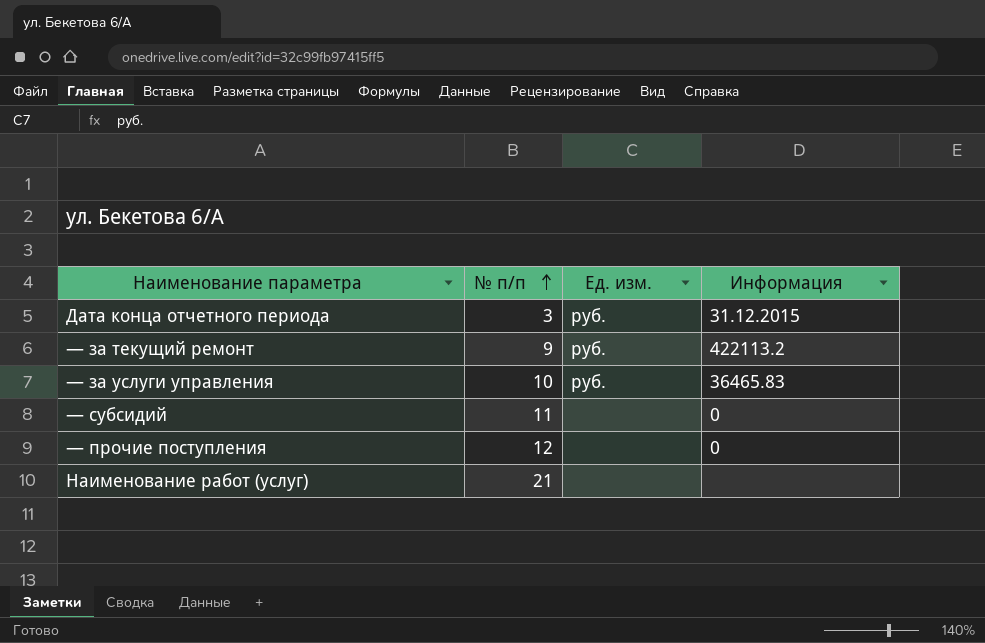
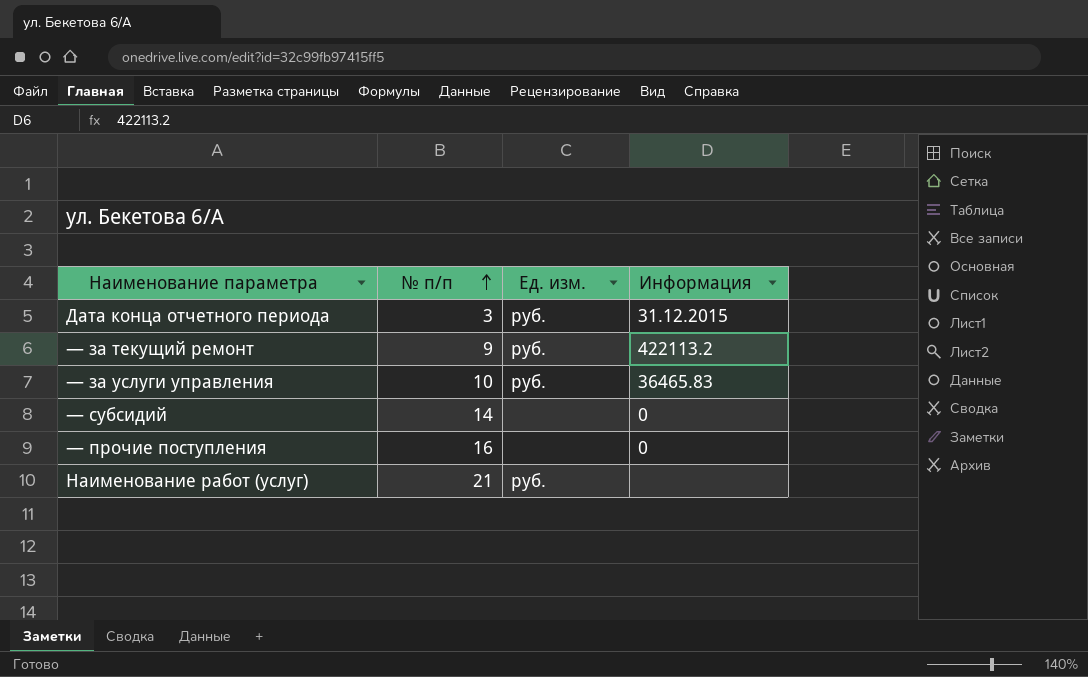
— субсидий | № п/п: 11 -> 14
— прочие поступления | № п/п: 12 -> 16
Наименование работ (услуг) | Ед. изм.: none -> руб.

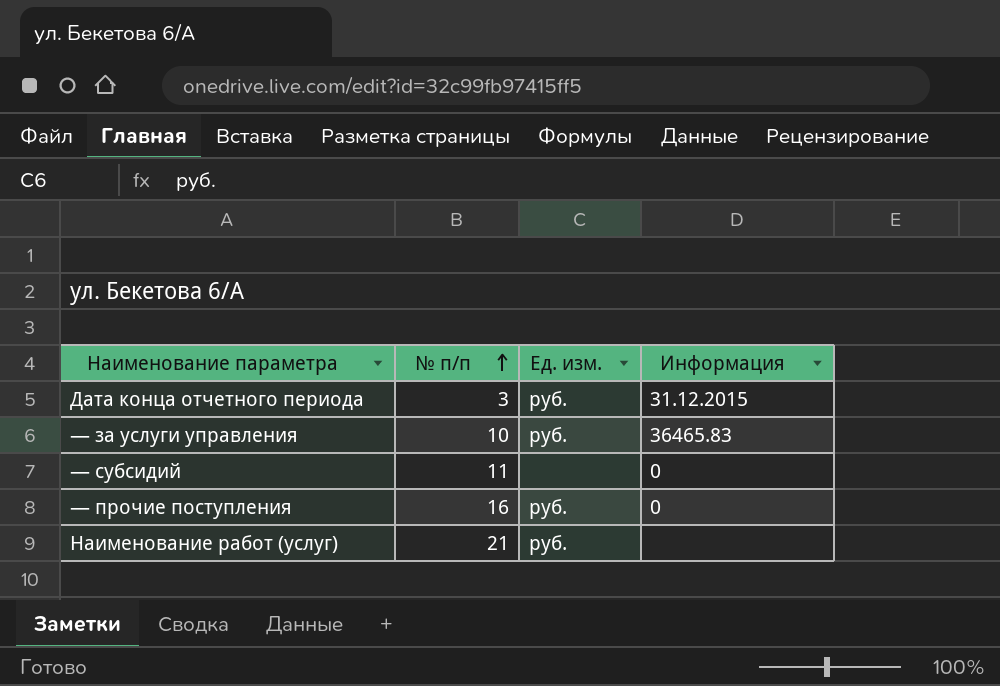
row — за текущий ремонт: 9 | руб. | 422113.2 -> none
— субсидий | № п/п: 14 -> 11
— прочие поступления | Ед. изм.: none -> руб.

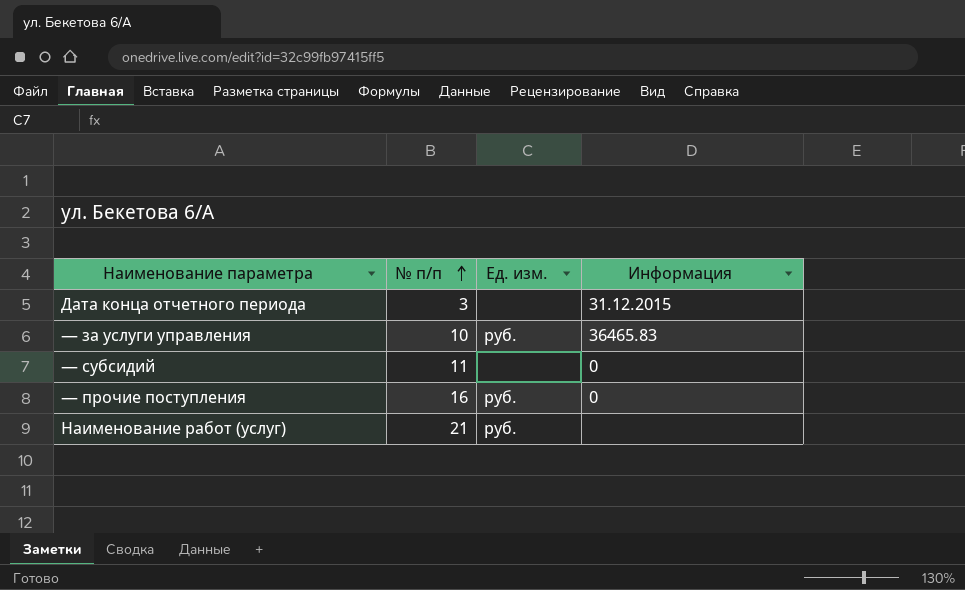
Дата конца отчетного периода | Ед. изм.: руб. -> none

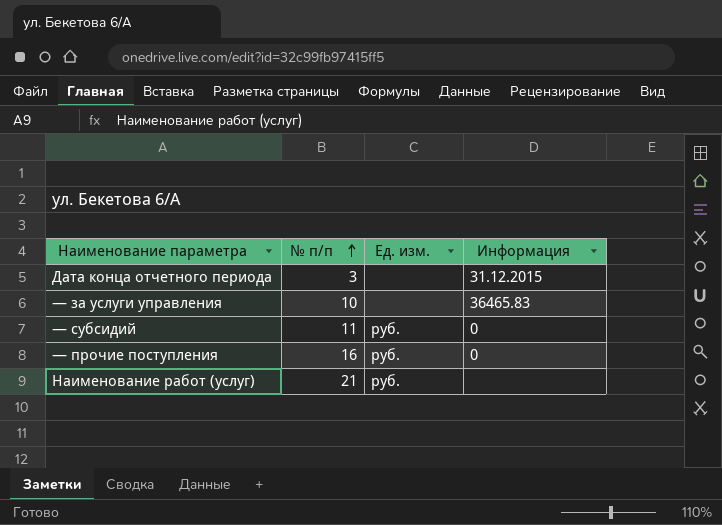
— за услуги управления | Ед. изм.: руб. -> none
— субсидий | Ед. изм.: none -> руб.

